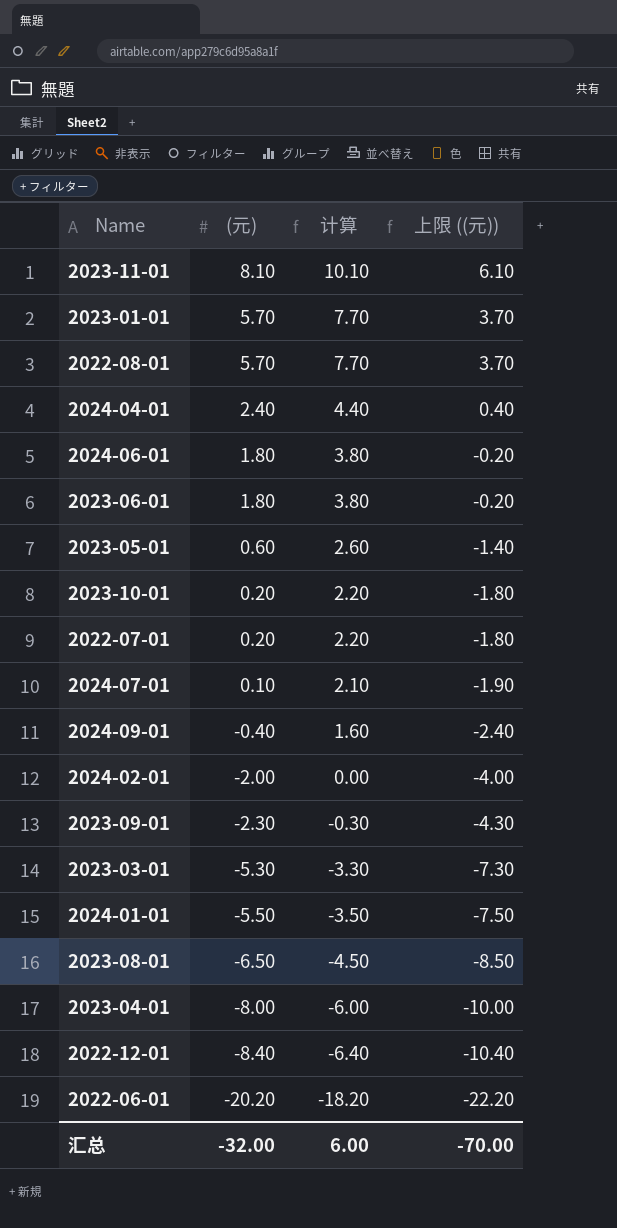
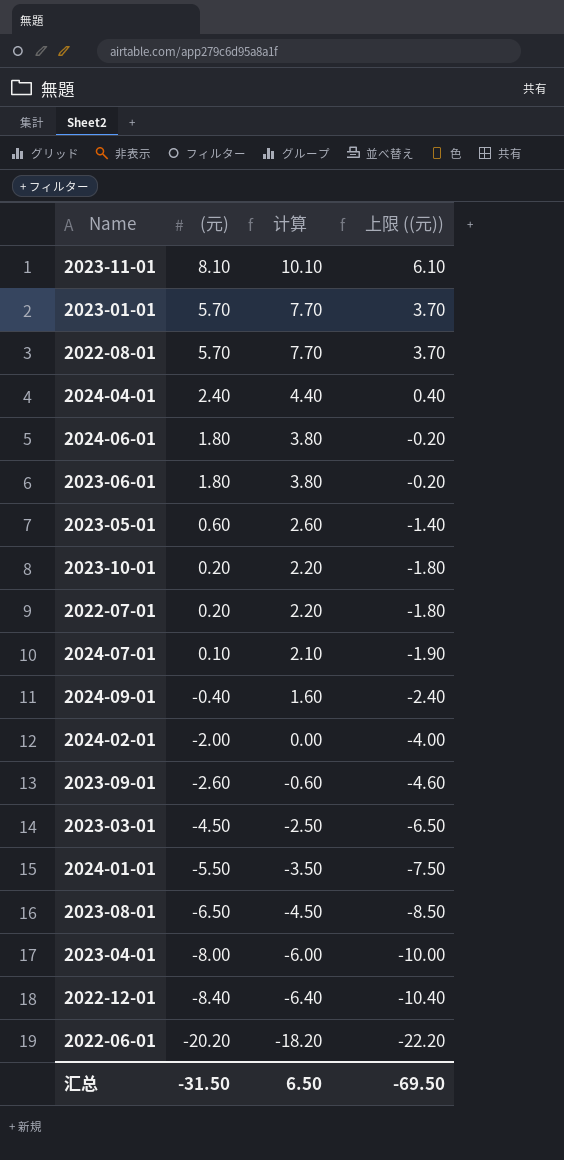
2023-09-01 | (元): -2.30 -> -2.60
2023-09-01 | 计算: -0.30 -> -0.60
2023-09-01 | 上限 ((元)): -4.30 -> -4.60
2023-03-01 | (元): -5.30 -> -4.50
2023-03-01 | 计算: -3.30 -> -2.50
2023-03-01 | 上限 ((元)): -7.30 -> -6.50
汇总 | (元): -32.00 -> -31.50
汇总 | 计算: 6.00 -> 6.50
汇总 | 上限 ((元)): -70.00 -> -69.50

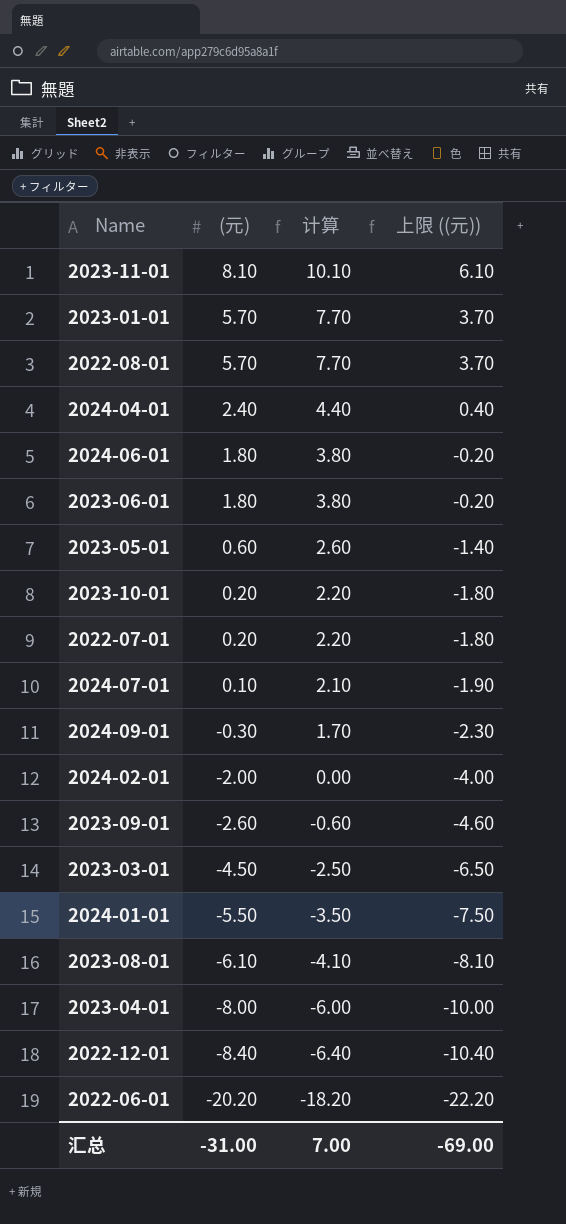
2024-09-01 | (元): -0.40 -> -0.30
2024-09-01 | 计算: 1.60 -> 1.70
2024-09-01 | 上限 ((元)): -2.40 -> -2.30
2023-08-01 | (元): -6.50 -> -6.10
2023-08-01 | 计算: -4.50 -> -4.10
2023-08-01 | 上限 ((元)): -8.50 -> -8.10
汇总 | (元): -31.50 -> -31.00
汇总 | 计算: 6.50 -> 7.00
汇总 | 上限 ((元)): -69.50 -> -69.00

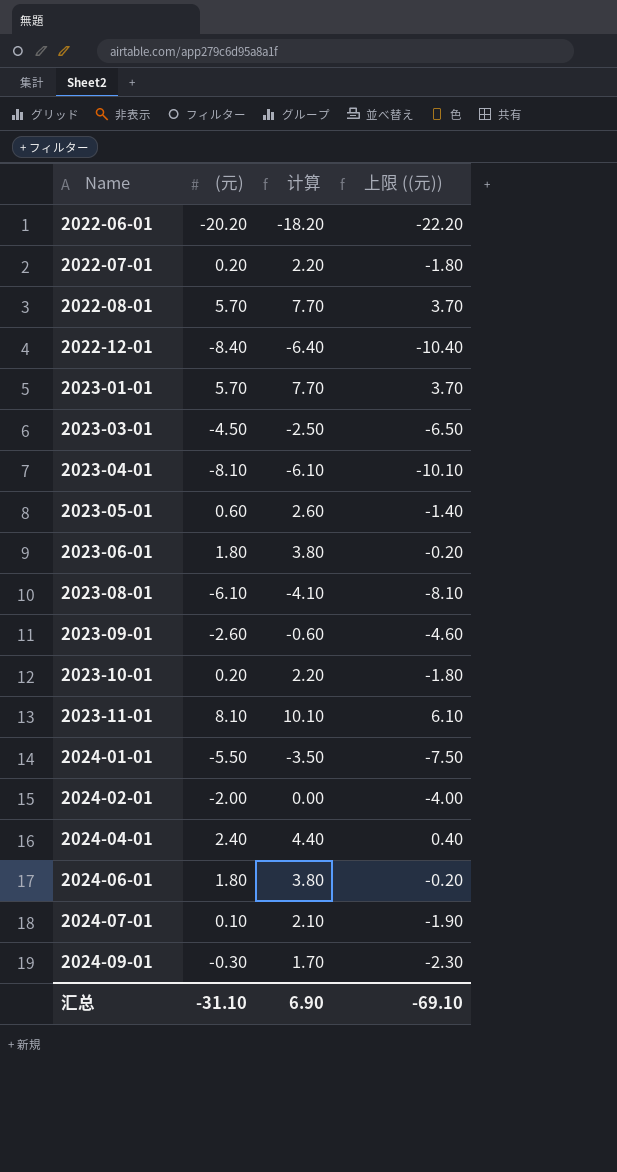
row order: (元) descending -> Name ascending
2023-04-01 | (元): -8.00 -> -8.10
2023-04-01 | 计算: -6.00 -> -6.10
2023-04-01 | 上限 ((元)): -10.00 -> -10.10
汇总 | (元): -31.00 -> -31.10
汇总 | 计算: 7.00 -> 6.90
汇总 | 上限 ((元)): -69.00 -> -69.10

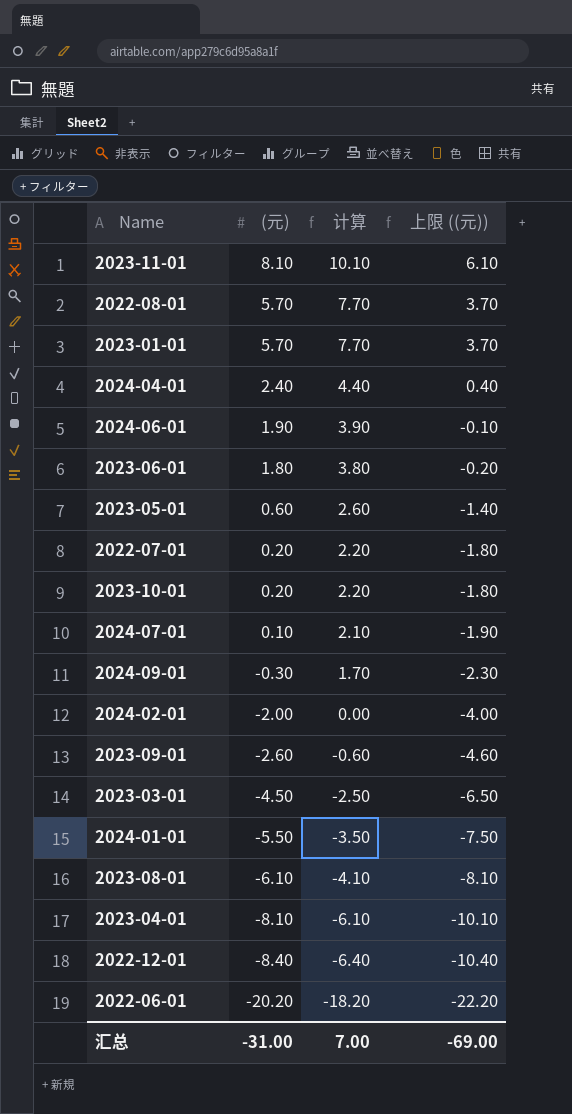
row order: Name ascending -> (元) descending
2024-06-01 | (元): 1.80 -> 1.90
2024-06-01 | 计算: 3.80 -> 3.90
2024-06-01 | 上限 ((元)): -0.20 -> -0.10
汇总 | (元): -31.10 -> -31.00
汇总 | 计算: 6.90 -> 7.00
汇总 | 上限 ((元)): -69.10 -> -69.00

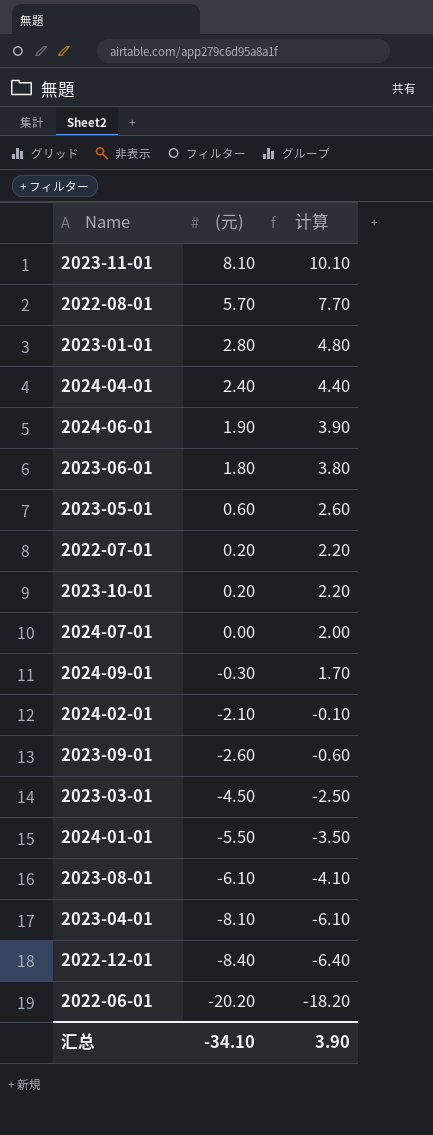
column 上限 ((元)) | formula: [(元)] - 2 -> none
2023-01-01 | (元): 5.70 -> 2.80
2023-01-01 | 计算: 7.70 -> 4.80
2024-07-01 | (元): 0.10 -> 0.00
2024-07-01 | 计算: 2.10 -> 2.00
2024-02-01 | (元): -2.00 -> -2.10
2024-02-01 | 计算: 0.00 -> -0.10
汇总 | (元): -31.00 -> -34.10
汇总 | 计算: 7.00 -> 3.90

